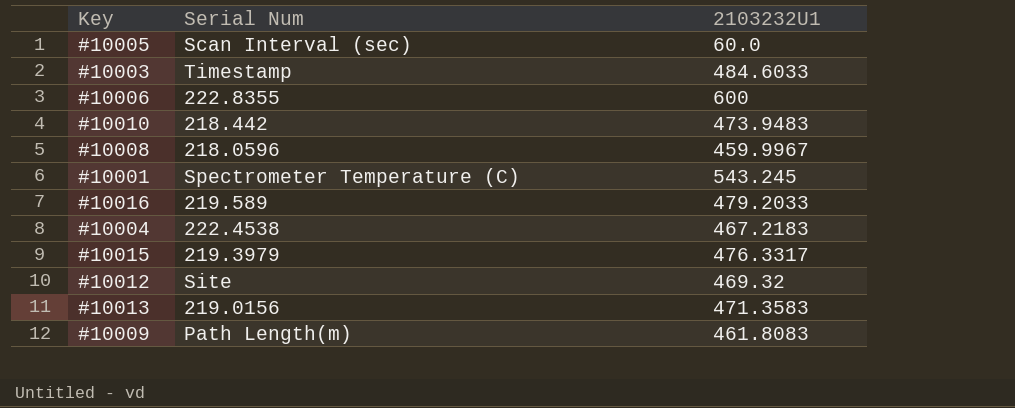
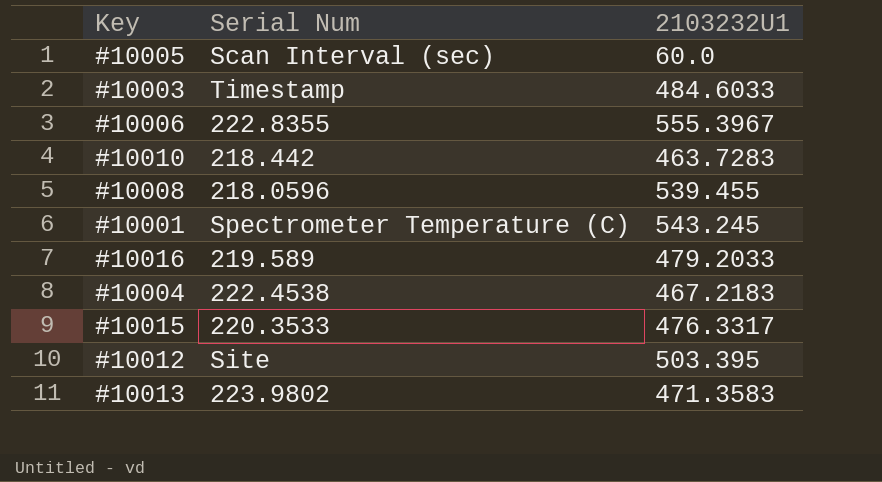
row #10009: Path Length(m) | 461.8083 -> none
#10006 | 2103232U1: 600 -> 555.3967
#10010 | 2103232U1: 473.9483 -> 463.7283
#10008 | 2103232U1: 459.9967 -> 539.455
#10015 | Serial Num: 219.3979 -> 220.3533
#10012 | 2103232U1: 469.32 -> 503.395
#10013 | Serial Num: 219.0156 -> 223.9802

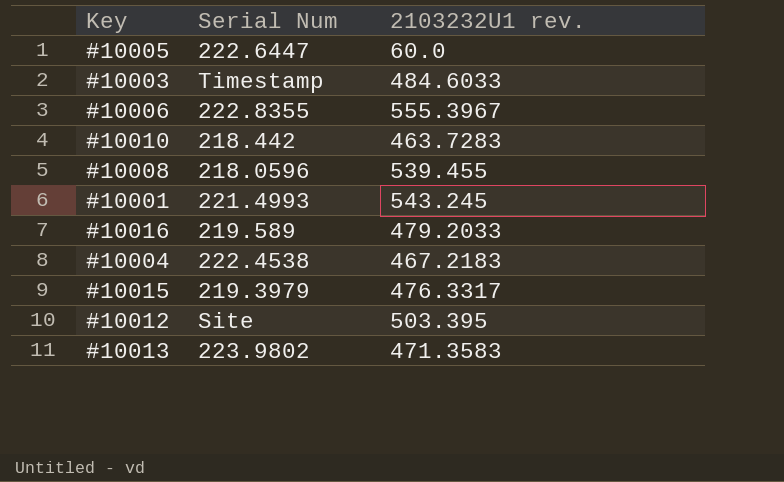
column name: 2103232U1 -> 2103232U1 rev.
#10005 | Serial Num: Scan Interval (sec) -> 222.6447
#10001 | Serial Num: Spectrometer Temperature (C) -> 221.4993
#10015 | Serial Num: 220.3533 -> 219.3979

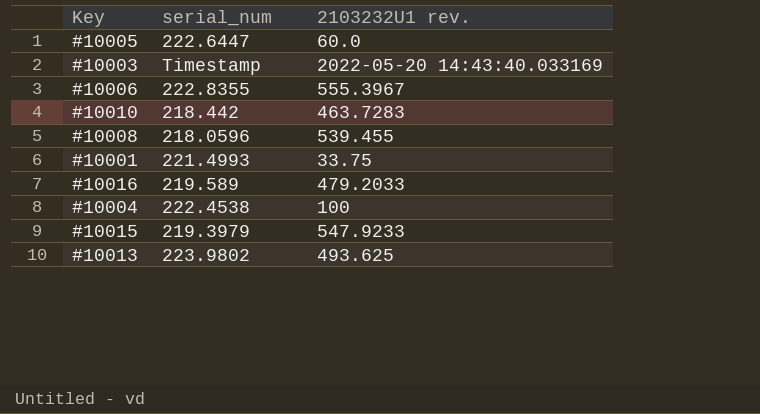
column name: Serial Num -> serial_num
row #10012: Site | 503.395 -> none
#10003 | 2103232U1 rev.: 484.6033 -> 2022-05-20 14:43:40.033169
#10001 | 2103232U1 rev.: 543.245 -> 33.75
#10004 | 2103232U1 rev.: 467.2183 -> 100
#10015 | 2103232U1 rev.: 476.3317 -> 547.9233
#10013 | 2103232U1 rev.: 471.3583 -> 493.625

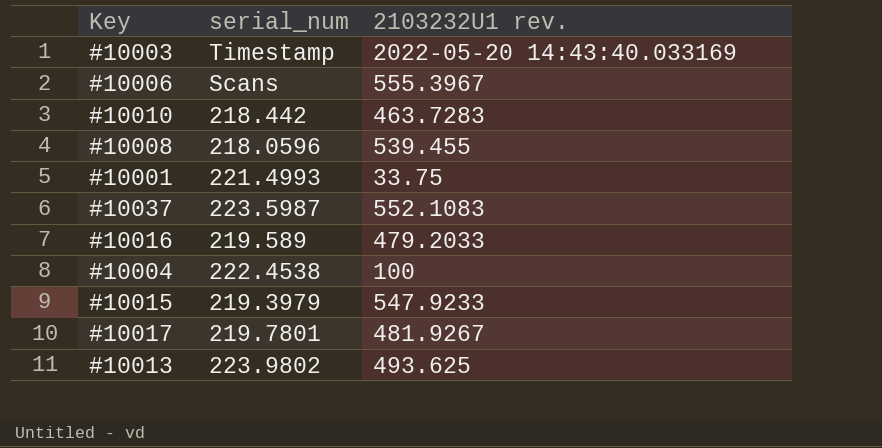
row #10005: 222.6447 | 60.0 -> none
#10006 | serial_num: 222.8355 -> Scans
row #10037: none -> 223.5987 | 552.1083
row #10017: none -> 219.7801 | 481.9267

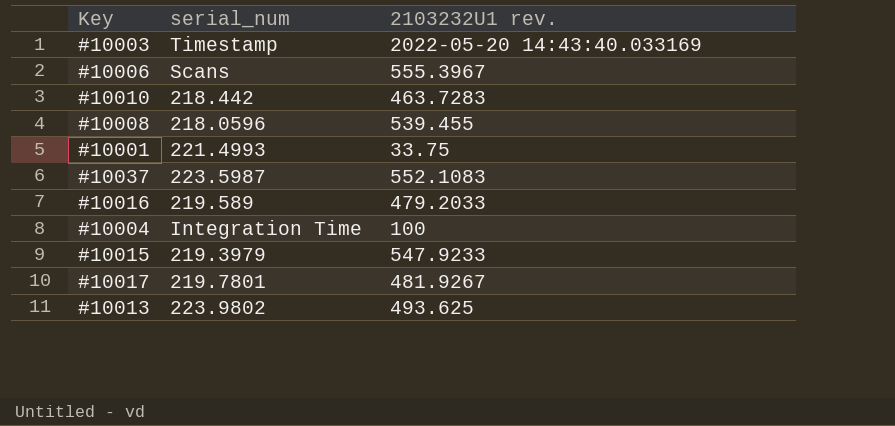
#10004 | serial_num: 222.4538 -> Integration Time

